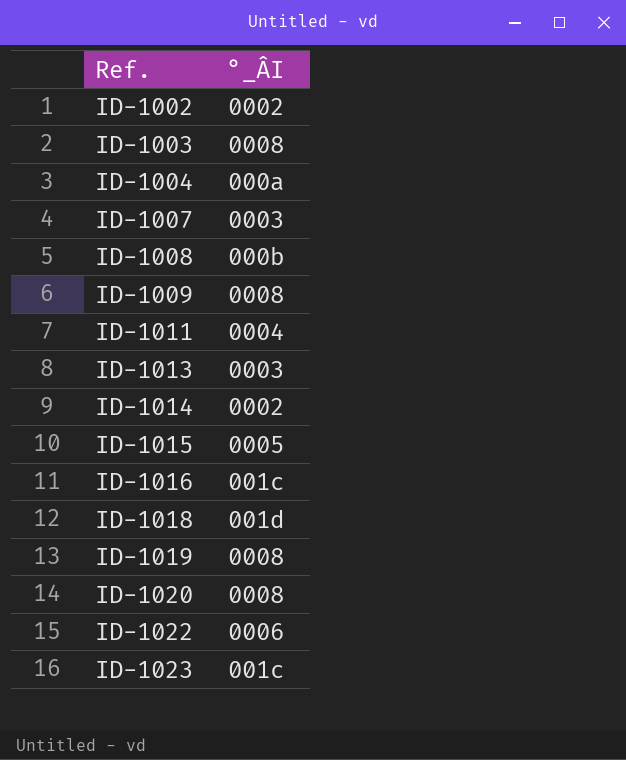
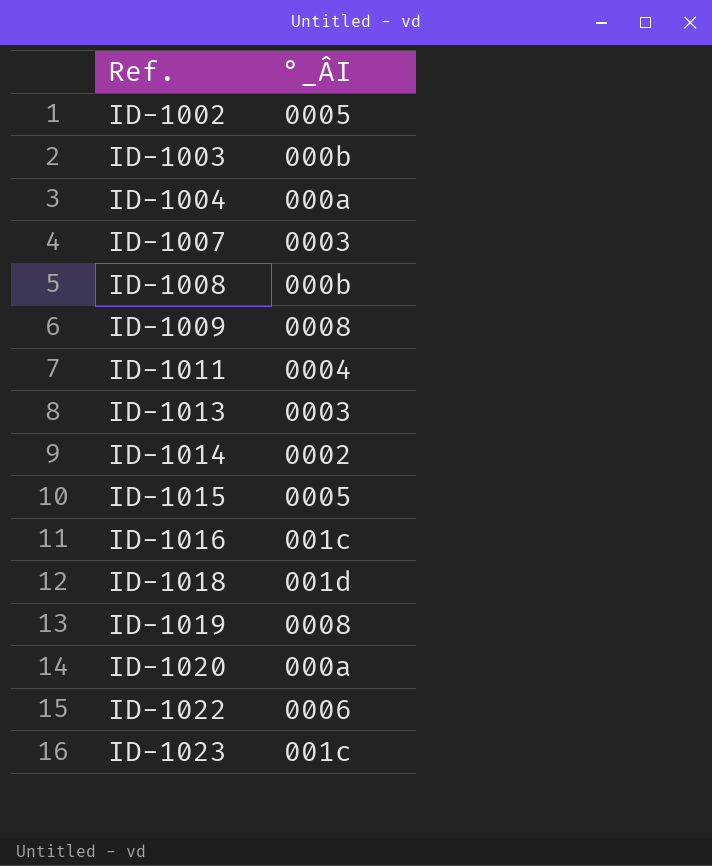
ID-1002 | °_ÂI: 0002 -> 0005
ID-1003 | °_ÂI: 0008 -> 000b
ID-1020 | °_ÂI: 0008 -> 000a

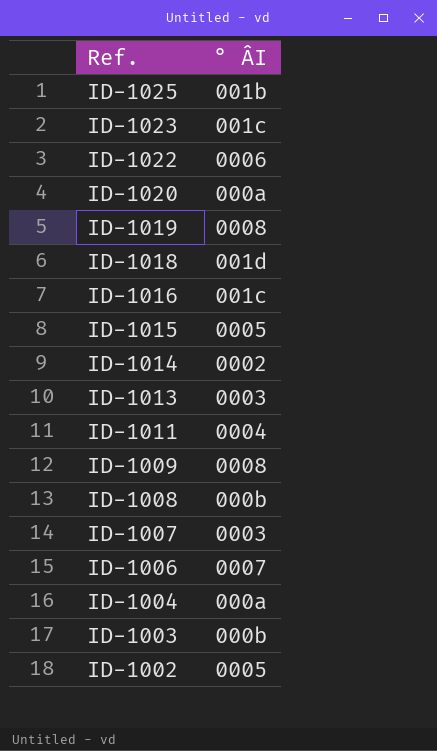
row order: Ref. ascending -> Ref. descending
column name: °_ÂI -> ° ÂI
row ID-1025: none -> 001b
row ID-1006: none -> 0007

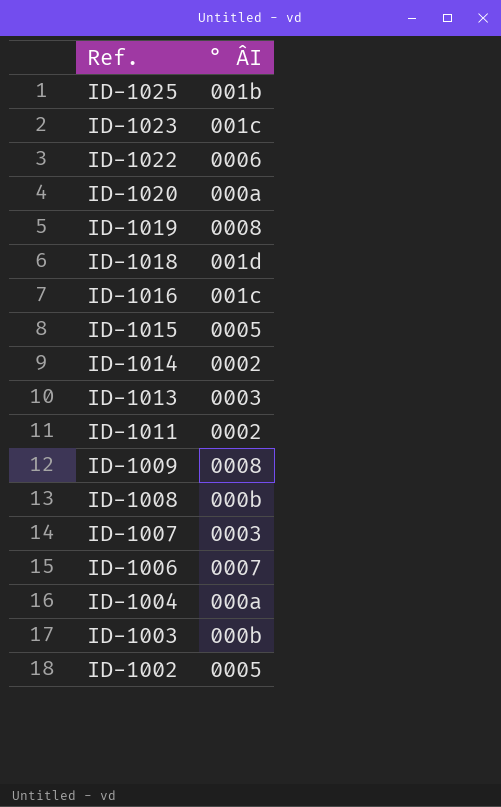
ID-1011 | ° ÂI: 0004 -> 0002

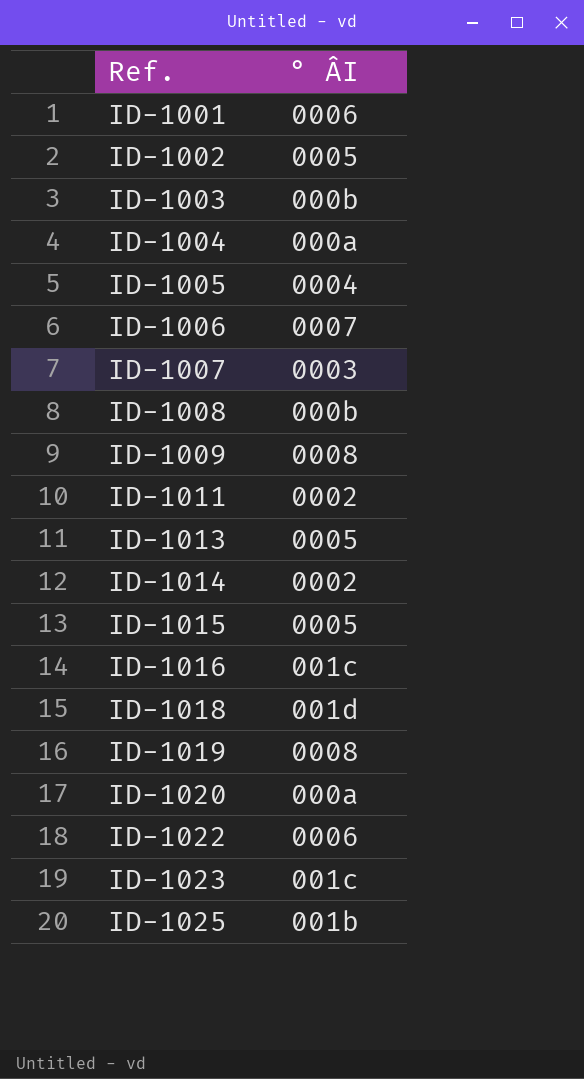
row order: Ref. descending -> Ref. ascending
row ID-1001: none -> 0006
row ID-1005: none -> 0004
ID-1013 | ° ÂI: 0003 -> 0005

